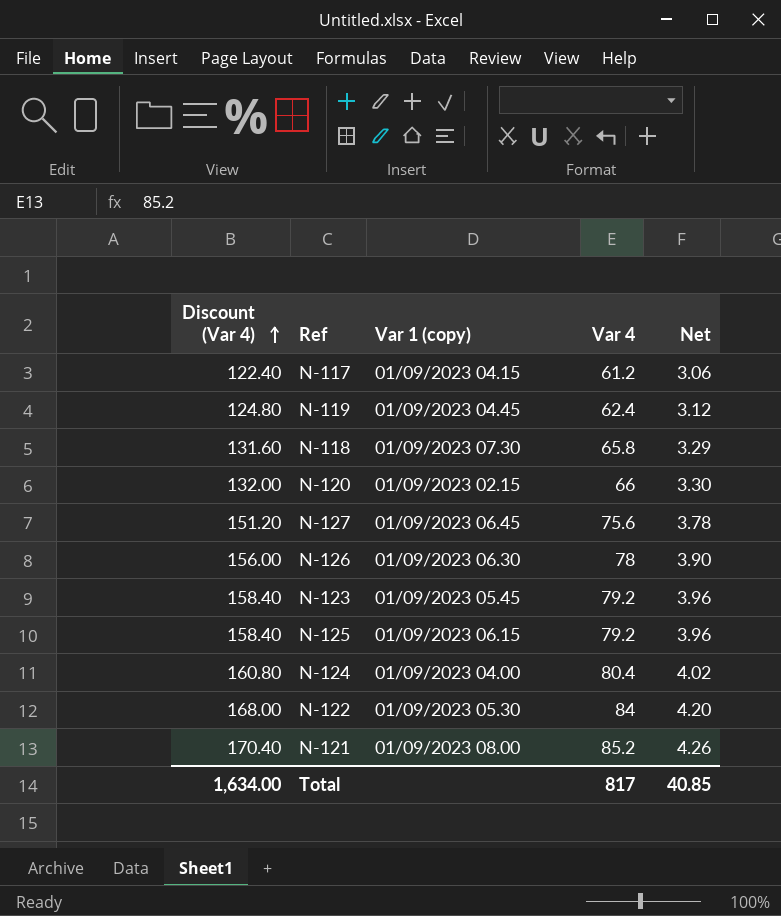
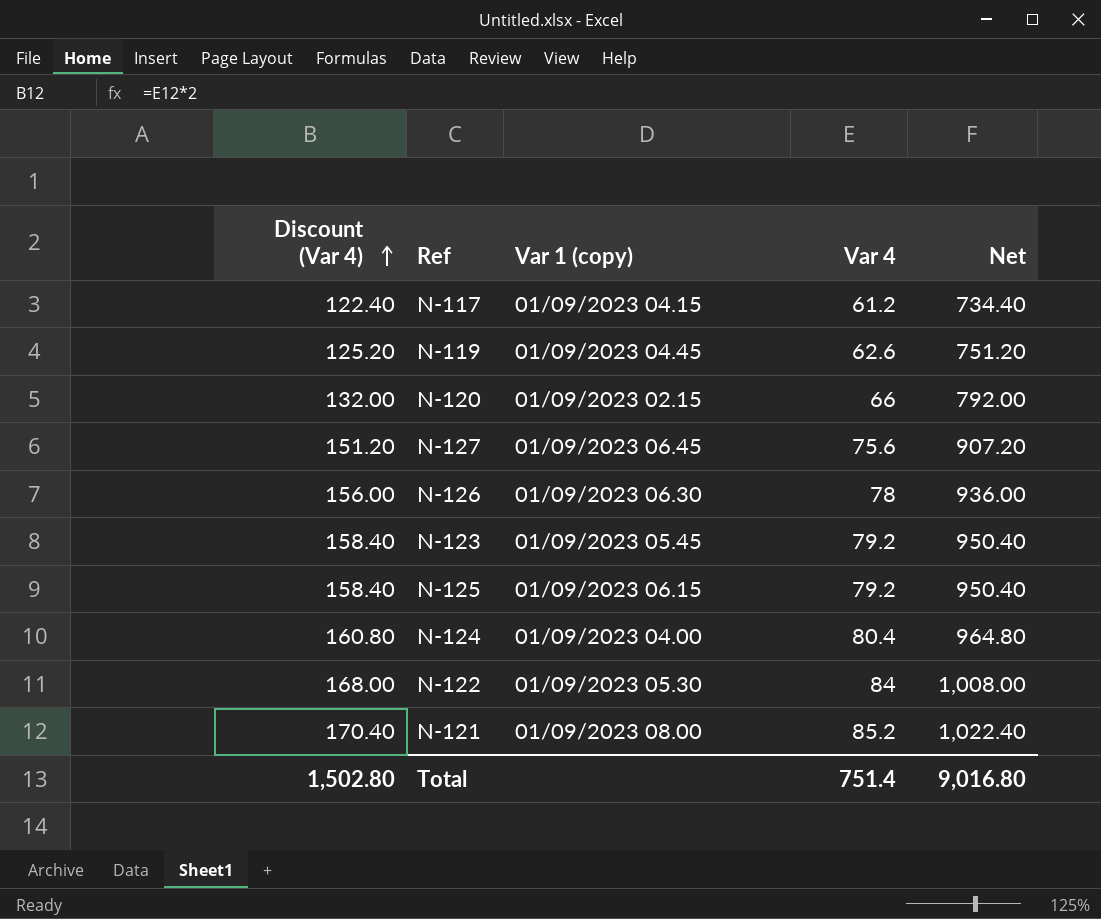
column Net | formula: [Var 4] * 0.05 -> [Var 4] * 12
row N-118: 131.60 | 01/09/2023 07.30 | 65.8 | 3.29 -> none
N-119 | Discount (Var 4): 124.80 -> 125.20
N-119 | Var 4: 62.4 -> 62.6
Total | Discount (Var 4): 1,634.00 -> 1,502.80
Total | Var 4: 817 -> 751.4
Total | Net: 40.85 -> 9,016.80

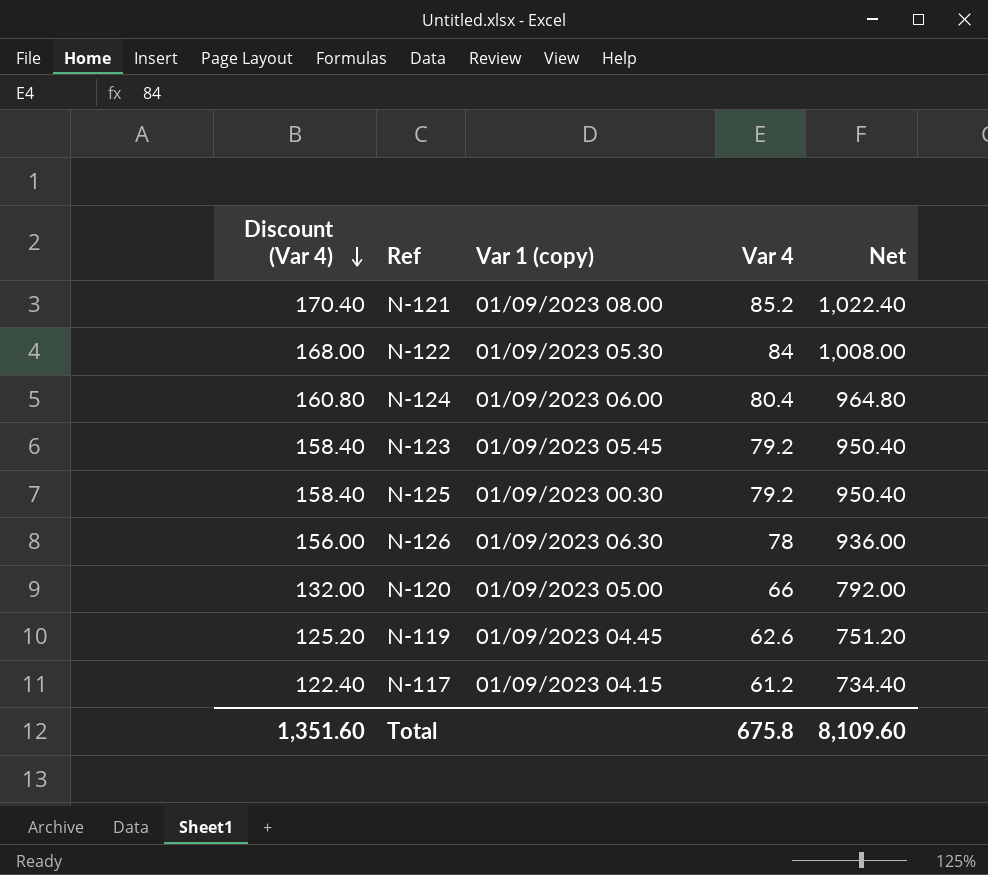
row order: Discount (Var 4) ascending -> Discount (Var 4) descending
row N-127: 151.20 | 01/09/2023 06.45 | 75.6 | 907.20 -> none
N-124 | Var 1 (copy): 01/09/2023 04.00 -> 01/09/2023 06.00
N-125 | Var 1 (copy): 01/09/2023 06.15 -> 01/09/2023 00.30
N-120 | Var 1 (copy): 01/09/2023 02.15 -> 01/09/2023 05.00
Total | Discount (Var 4): 1,502.80 -> 1,351.60
Total | Var 4: 751.4 -> 675.8
Total | Net: 9,016.80 -> 8,109.60

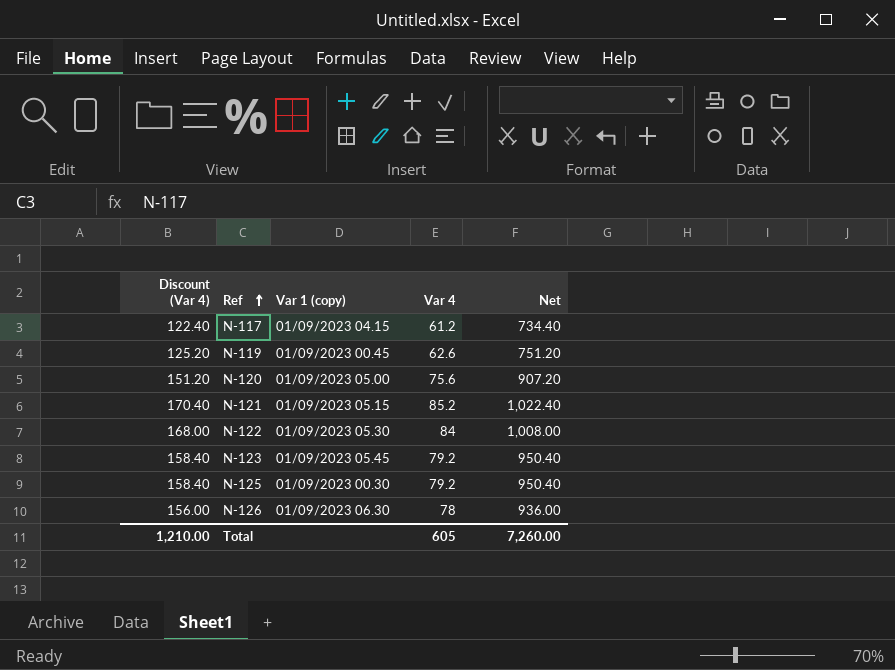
row order: Discount (Var 4) descending -> Ref ascending
row N-124: 160.80 | 01/09/2023 06.00 | 80.4 | 964.80 -> none
N-119 | Var 1 (copy): 01/09/2023 04.45 -> 01/09/2023 00.45
N-120 | Discount (Var 4): 132.00 -> 151.20
N-120 | Var 4: 66 -> 75.6
N-120 | Net: 792.00 -> 907.20
N-121 | Var 1 (copy): 01/09/2023 08.00 -> 01/09/2023 05.15
Total | Discount (Var 4): 1,351.60 -> 1,210.00
Total | Var 4: 675.8 -> 605
Total | Net: 8,109.60 -> 7,260.00

